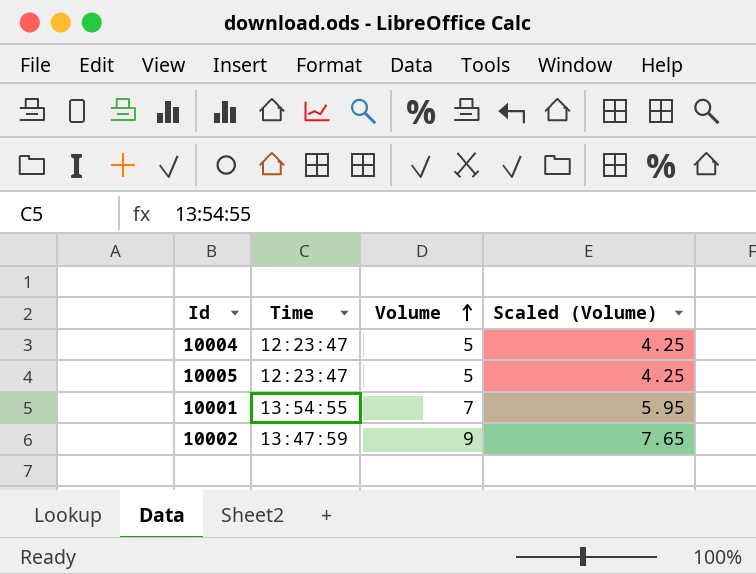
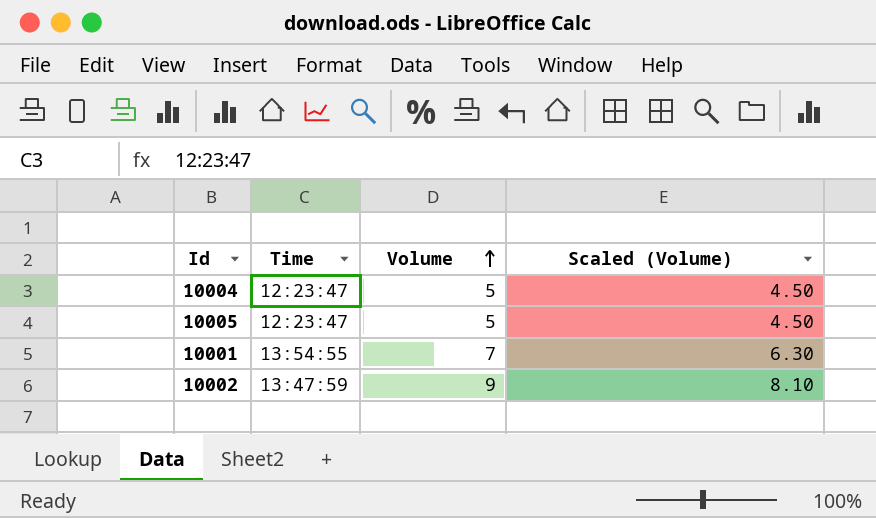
column Scaled (Volume) | formula: [Volume] * 0.85 -> [Volume] * 0.9

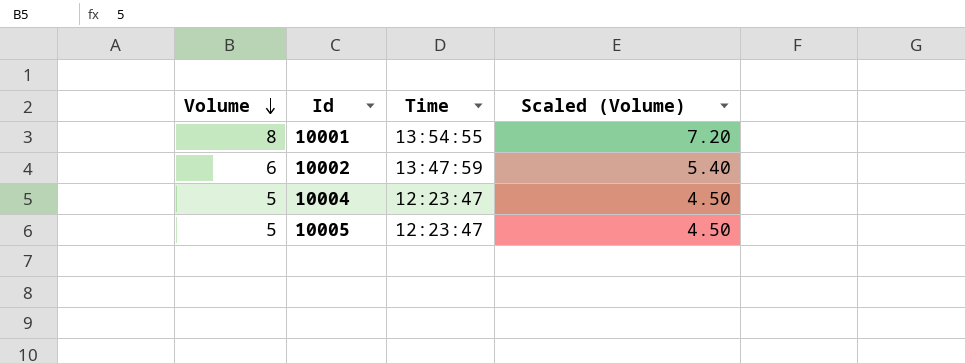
row order: Volume ascending -> Volume descending
column Volume | position: 3 -> 1
10001 | Volume: 7 -> 8
10001 | Scaled (Volume): 6.30 -> 7.20
10002 | Volume: 9 -> 6
10002 | Scaled (Volume): 8.10 -> 5.40

